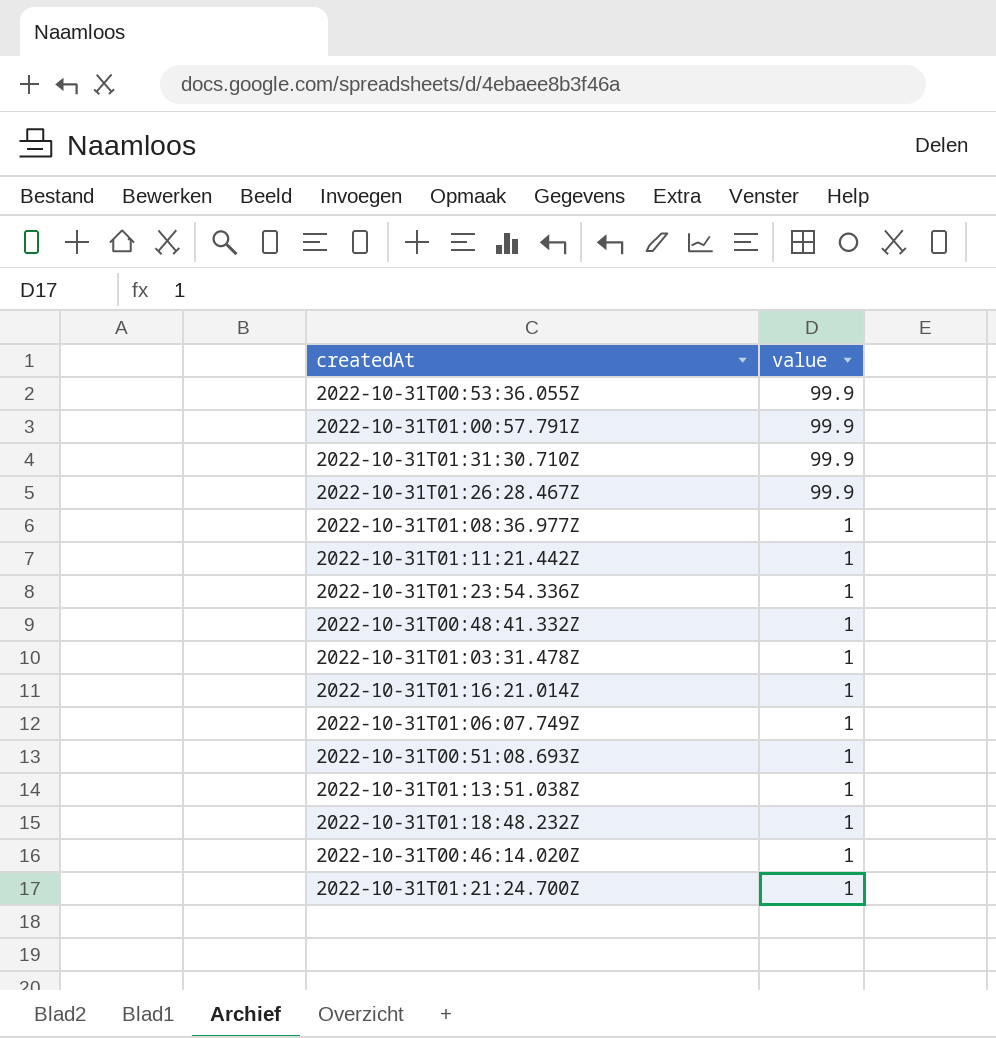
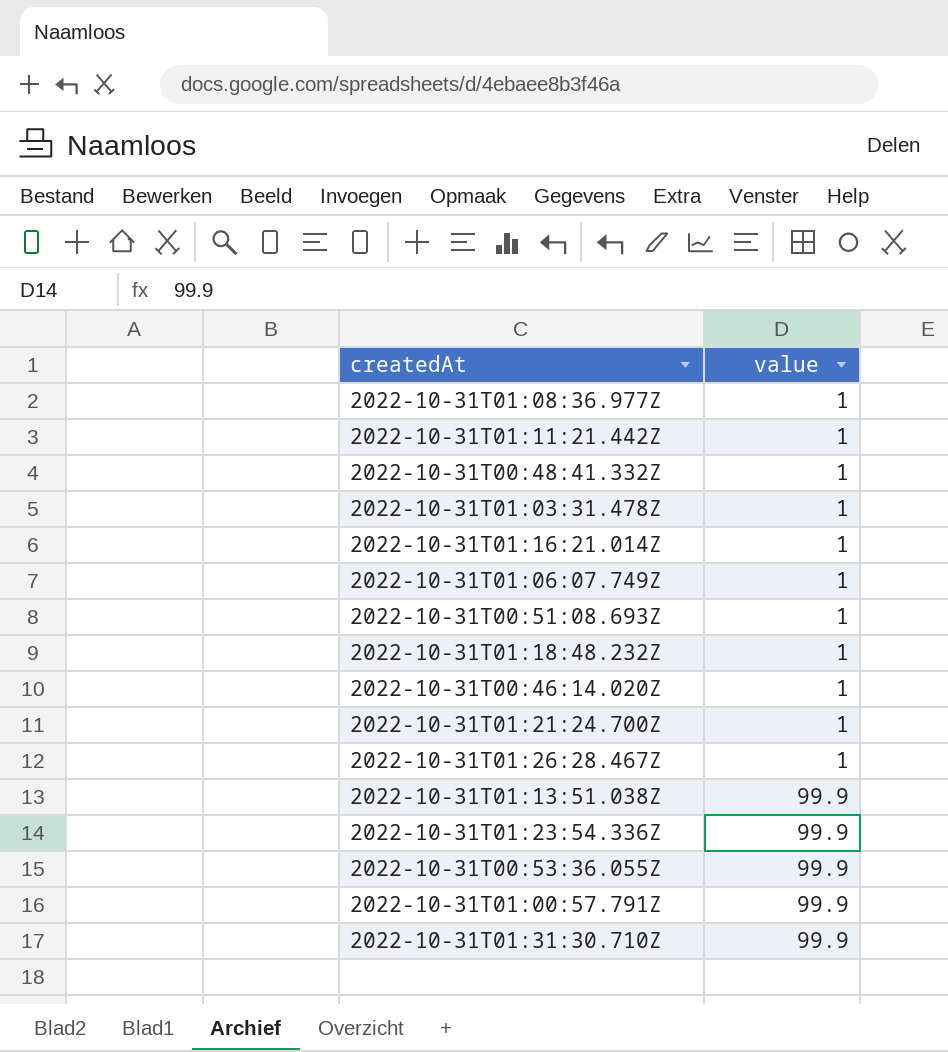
row order: value descending -> value ascending
2022-10-31T01:26:28.467Z | value: 99.9 -> 1
2022-10-31T01:13:51.038Z | value: 1 -> 99.9
2022-10-31T01:23:54.336Z | value: 1 -> 99.9

